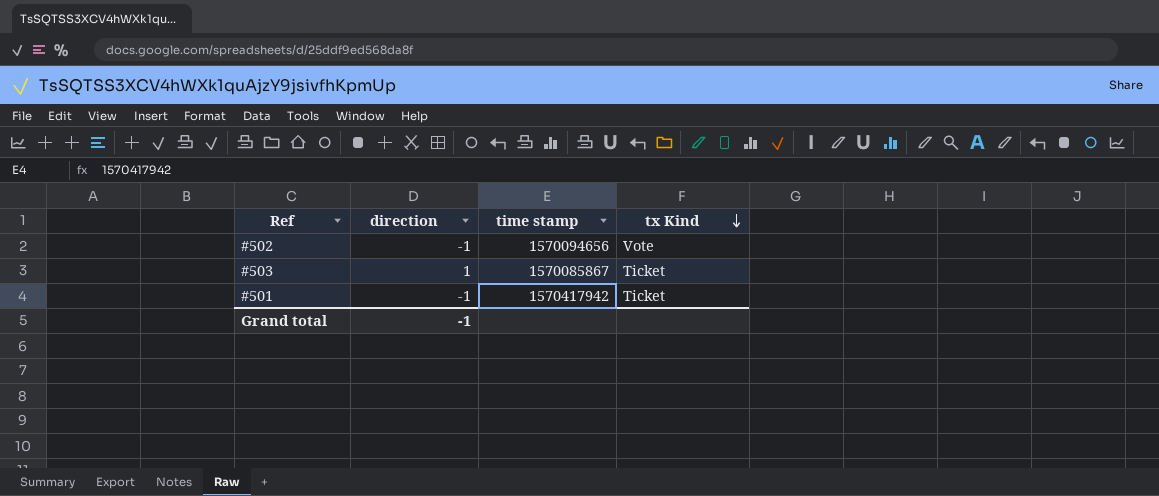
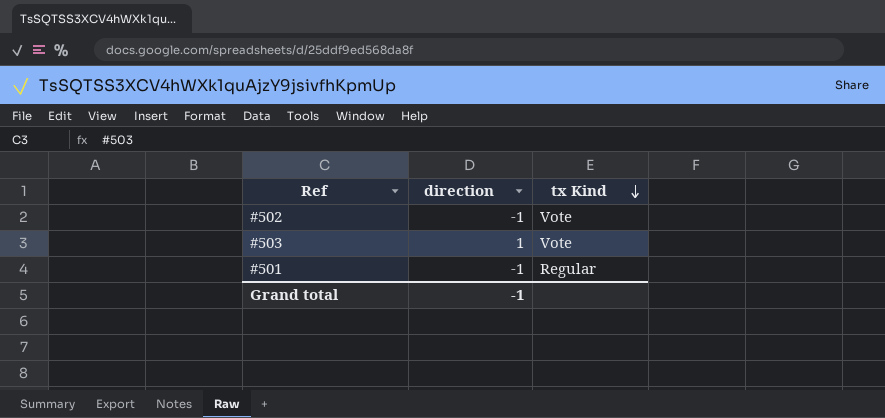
column time stamp | position: 3 -> none
#503 | tx Kind: Ticket -> Vote
#501 | tx Kind: Ticket -> Regular

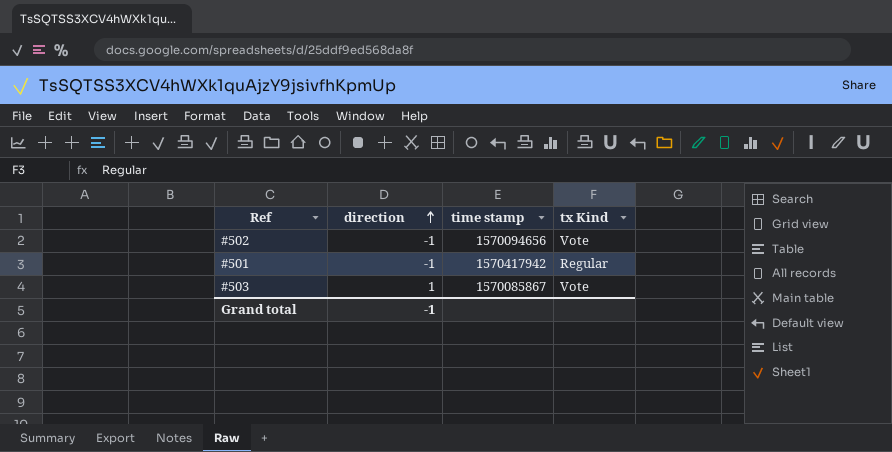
row order: tx Kind descending -> direction ascending
column time stamp | position: none -> 3

